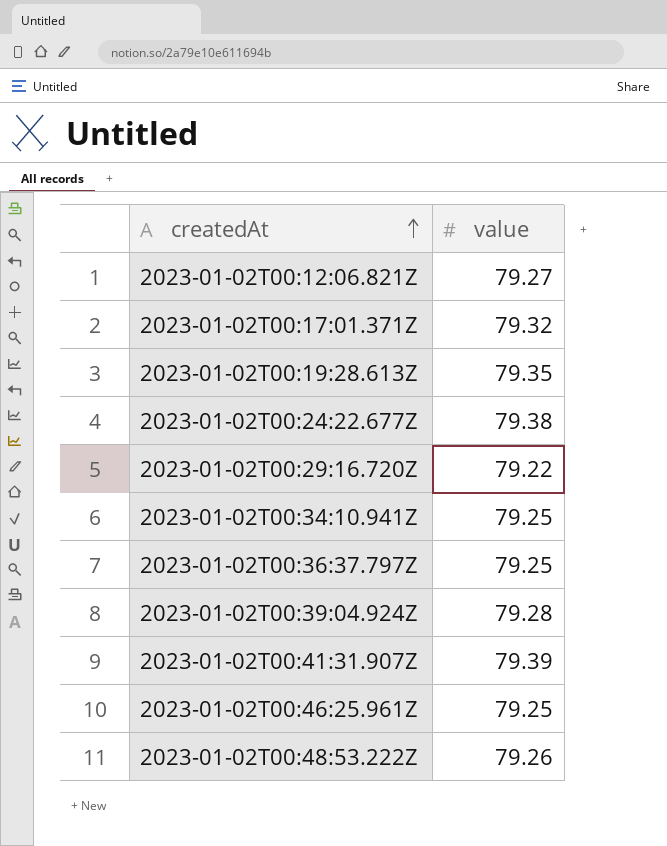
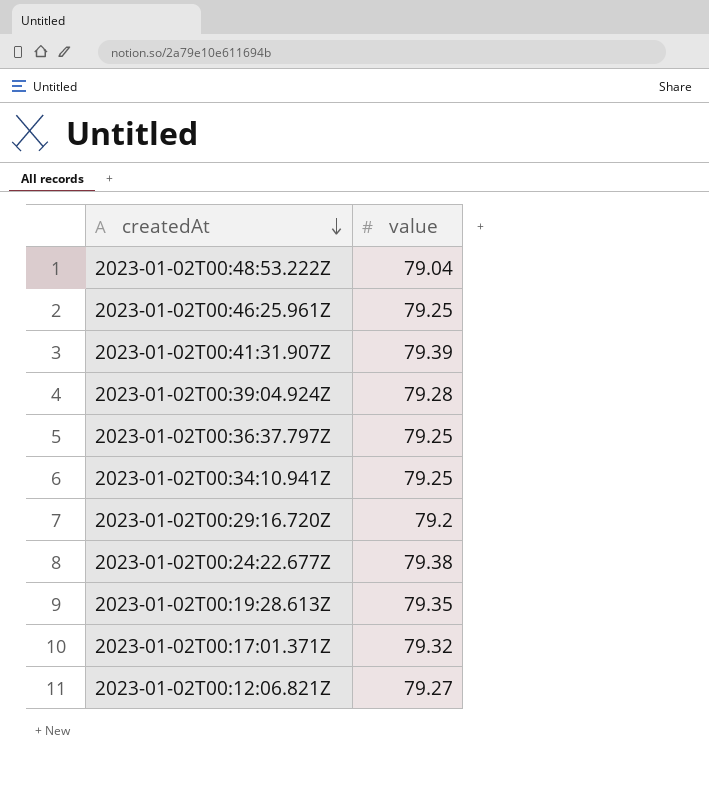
row order: createdAt ascending -> createdAt descending
2023-01-02T00:48:53.222Z | value: 79.26 -> 79.04
2023-01-02T00:29:16.720Z | value: 79.22 -> 79.2

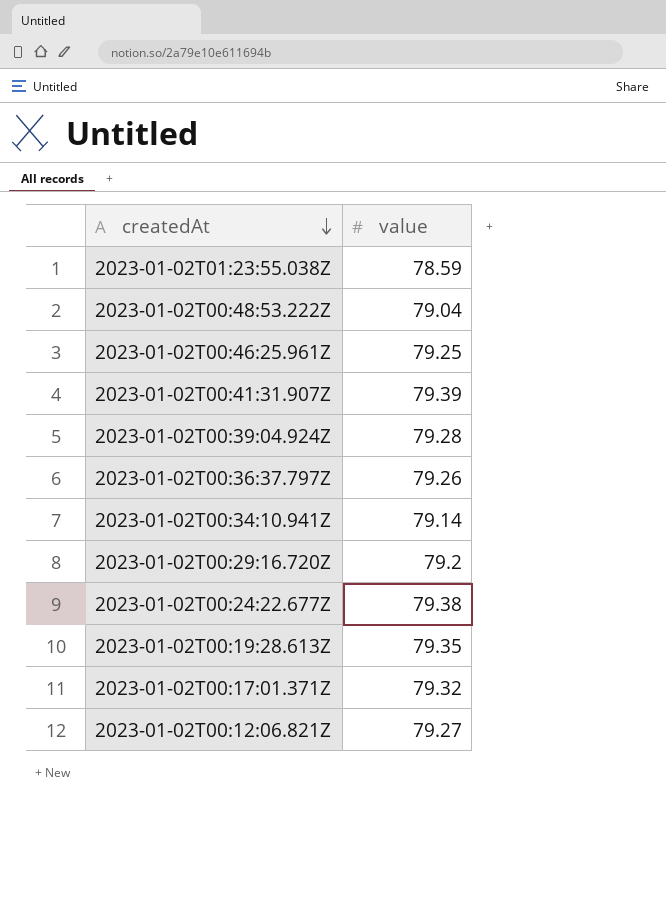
row 2023-01-02T01:23:55.038Z: none -> 78.59
2023-01-02T00:36:37.797Z | value: 79.25 -> 79.26
2023-01-02T00:34:10.941Z | value: 79.25 -> 79.14

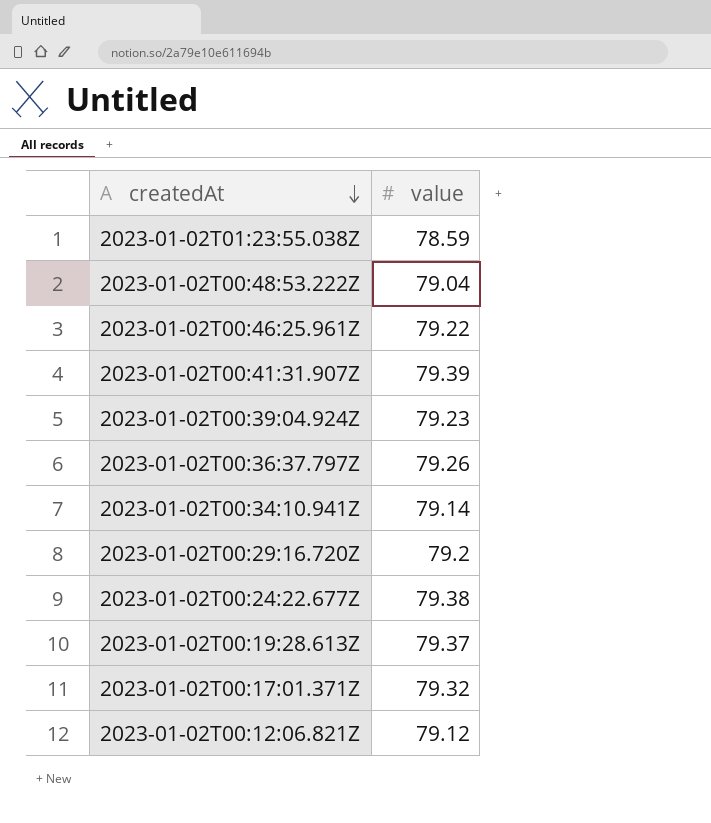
2023-01-02T00:46:25.961Z | value: 79.25 -> 79.22
2023-01-02T00:39:04.924Z | value: 79.28 -> 79.23
2023-01-02T00:19:28.613Z | value: 79.35 -> 79.37
2023-01-02T00:12:06.821Z | value: 79.27 -> 79.12

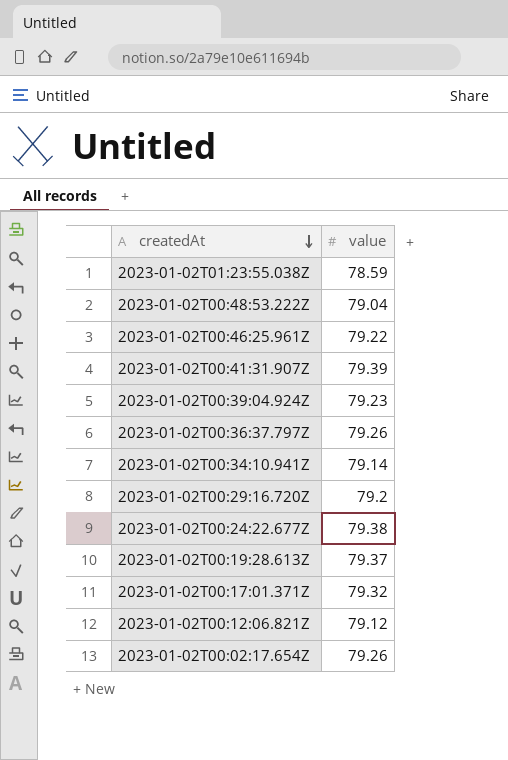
row 2023-01-02T00:02:17.654Z: none -> 79.26

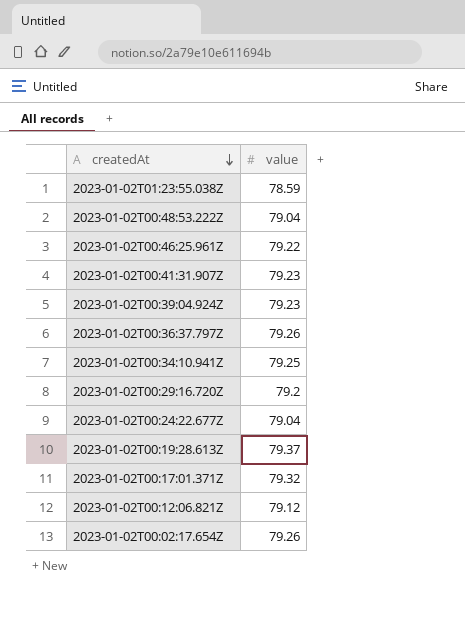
2023-01-02T00:41:31.907Z | value: 79.39 -> 79.23
2023-01-02T00:34:10.941Z | value: 79.14 -> 79.25
2023-01-02T00:24:22.677Z | value: 79.38 -> 79.04

